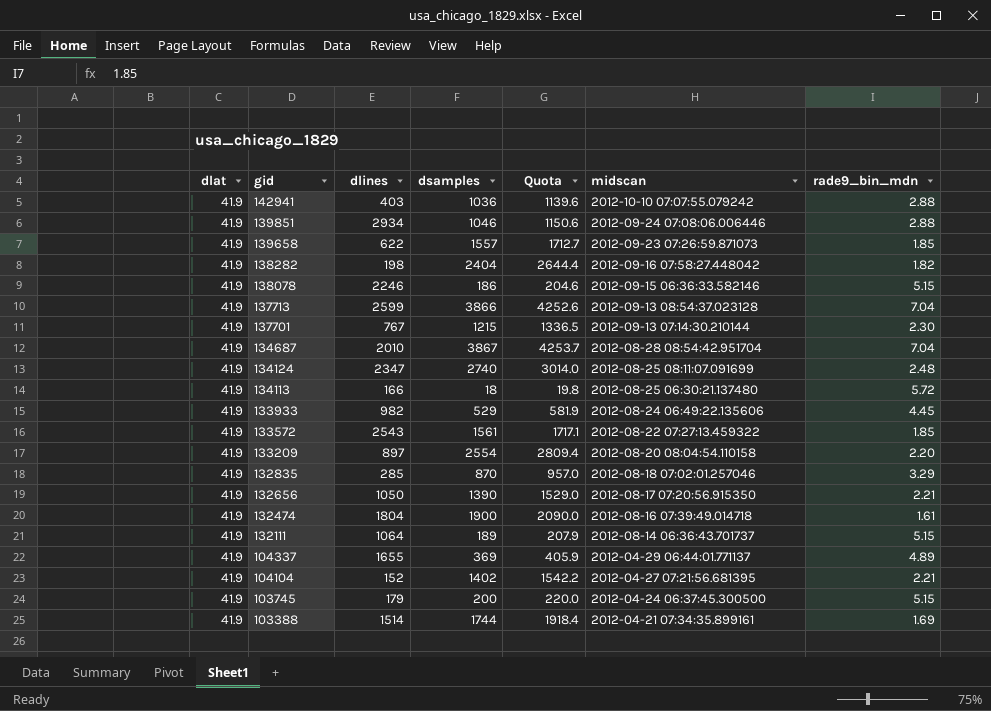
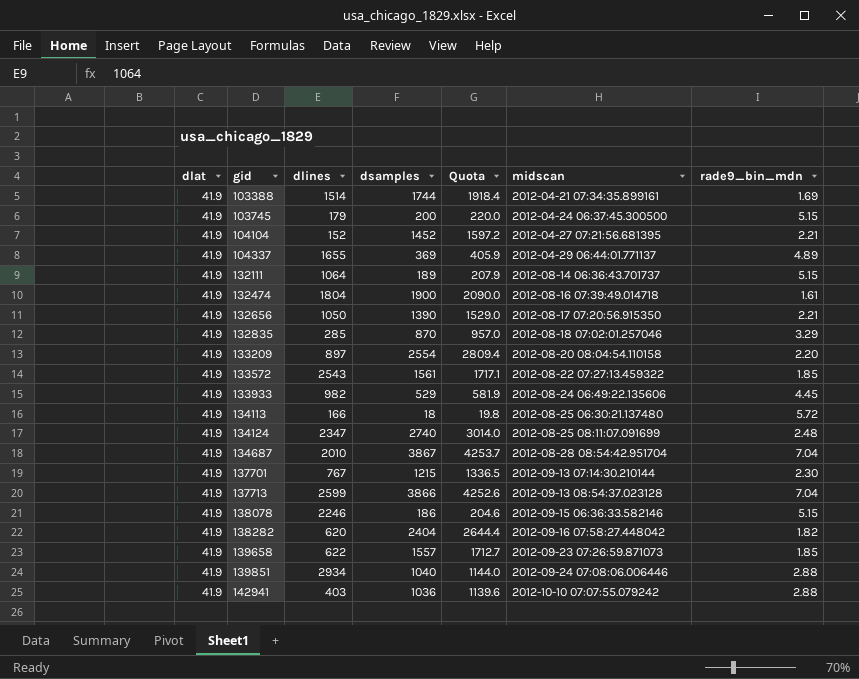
row order: gid descending -> gid ascending
104104 | dsamples: 1402 -> 1452
104104 | Quota: 1542.2 -> 1597.2
138282 | dlines: 198 -> 620
139851 | dsamples: 1046 -> 1040
139851 | Quota: 1150.6 -> 1144.0

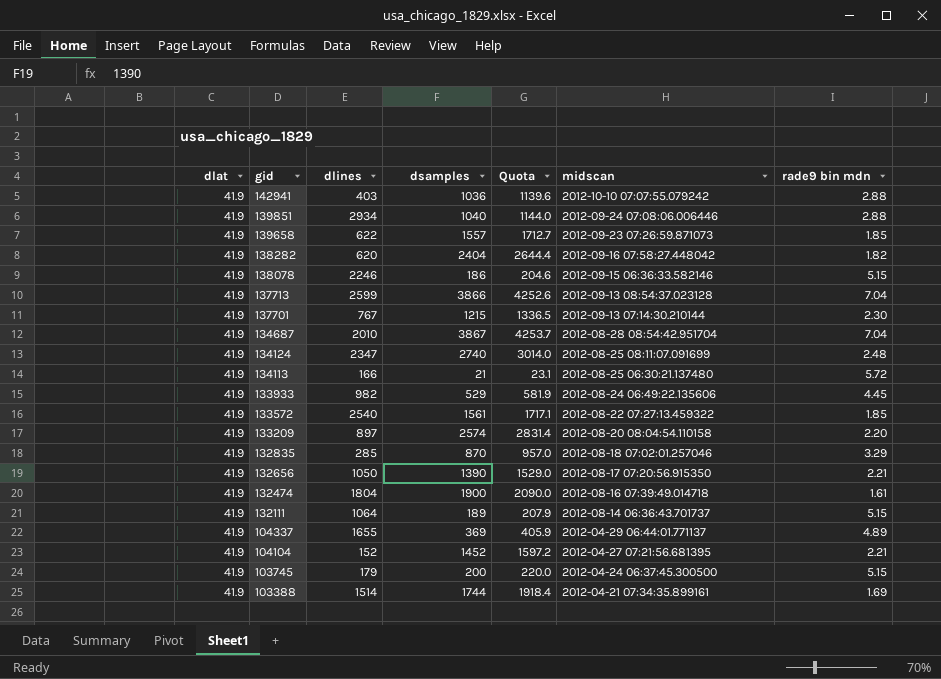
row order: gid ascending -> gid descending
column name: rade9_bin_mdn -> rade9 bin mdn
134113 | dsamples: 18 -> 21
134113 | Quota: 19.8 -> 23.1
133572 | dlines: 2543 -> 2540
133209 | dsamples: 2554 -> 2574
133209 | Quota: 2809.4 -> 2831.4

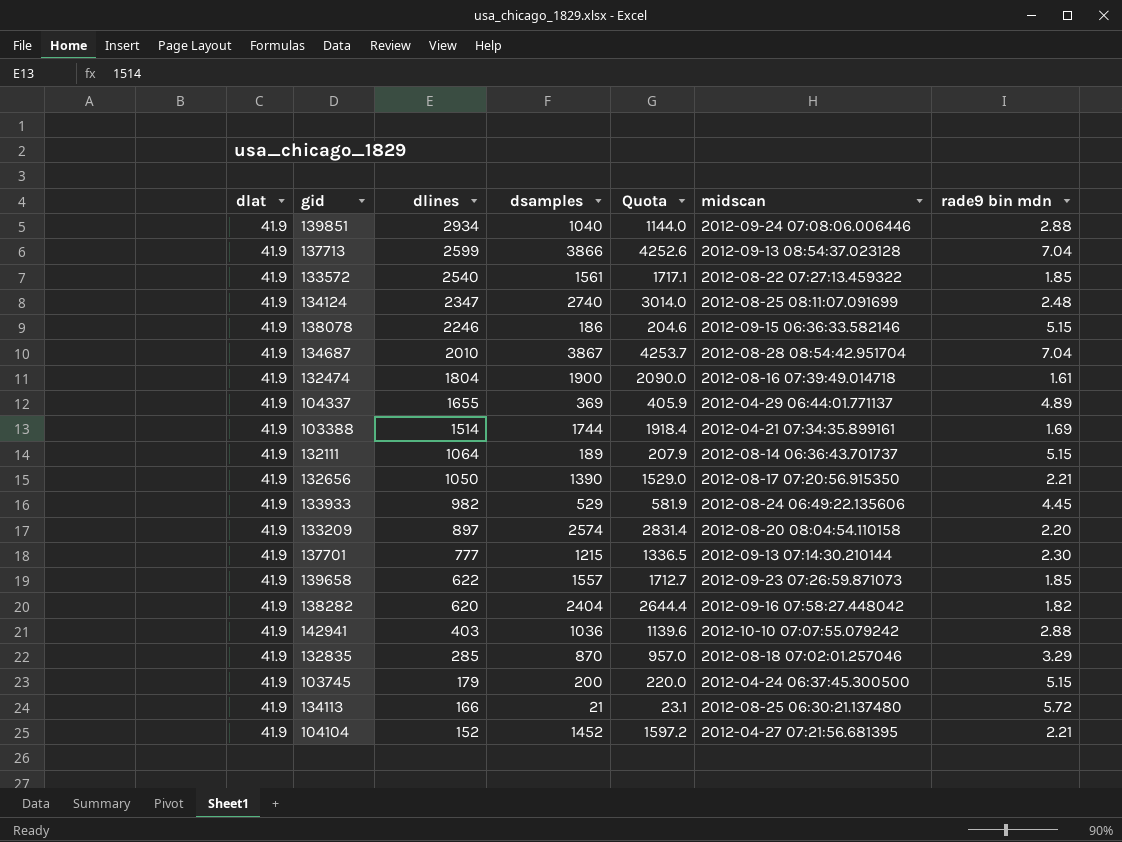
row order: gid descending -> dlines descending
137701 | dlines: 767 -> 777

